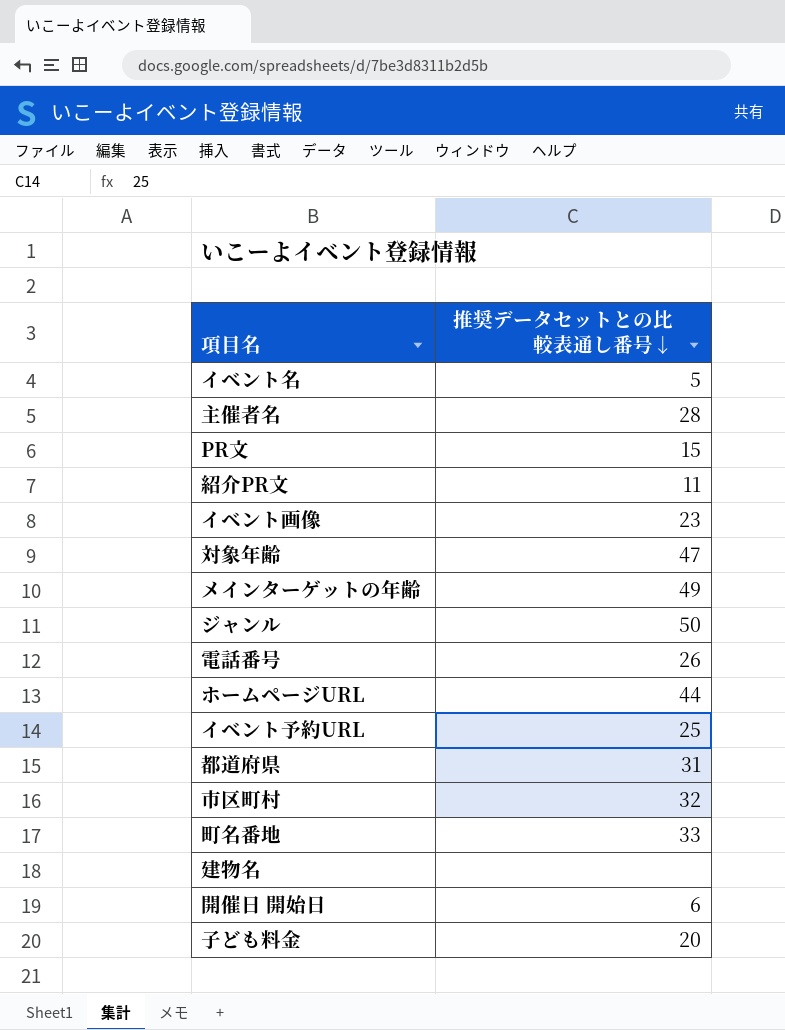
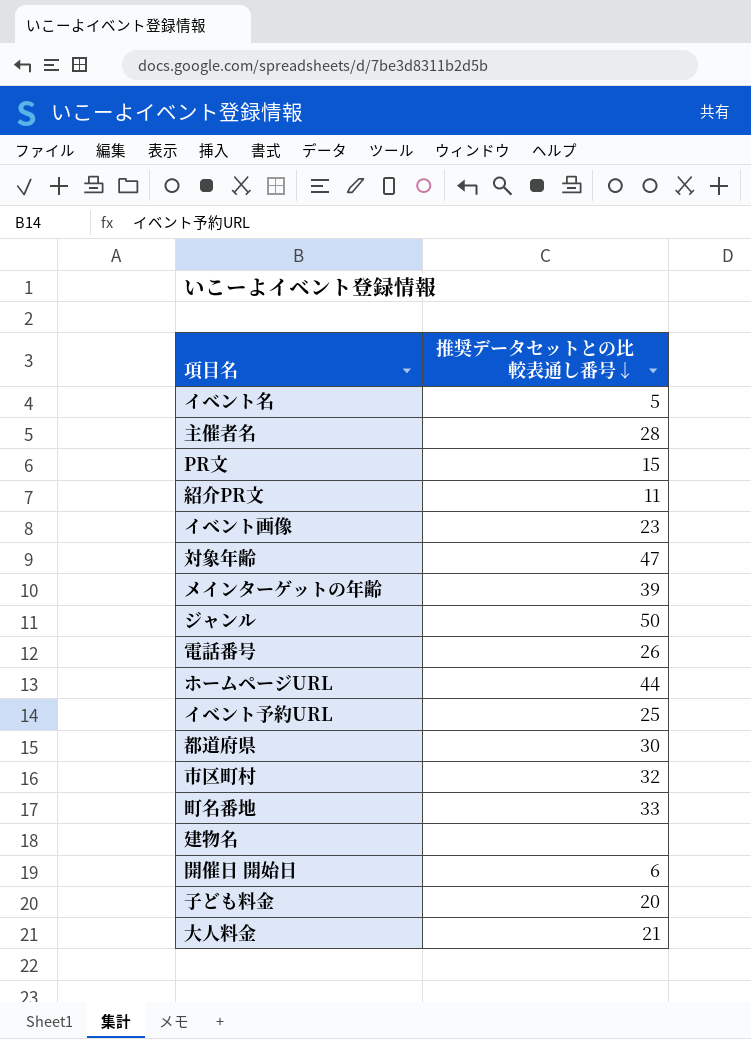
メインターゲットの年齢 | 推奨データセットとの比較表通し番号↓: 49 -> 39
都道府県 | 推奨データセットとの比較表通し番号↓: 31 -> 30
row 大人料金: none -> 21

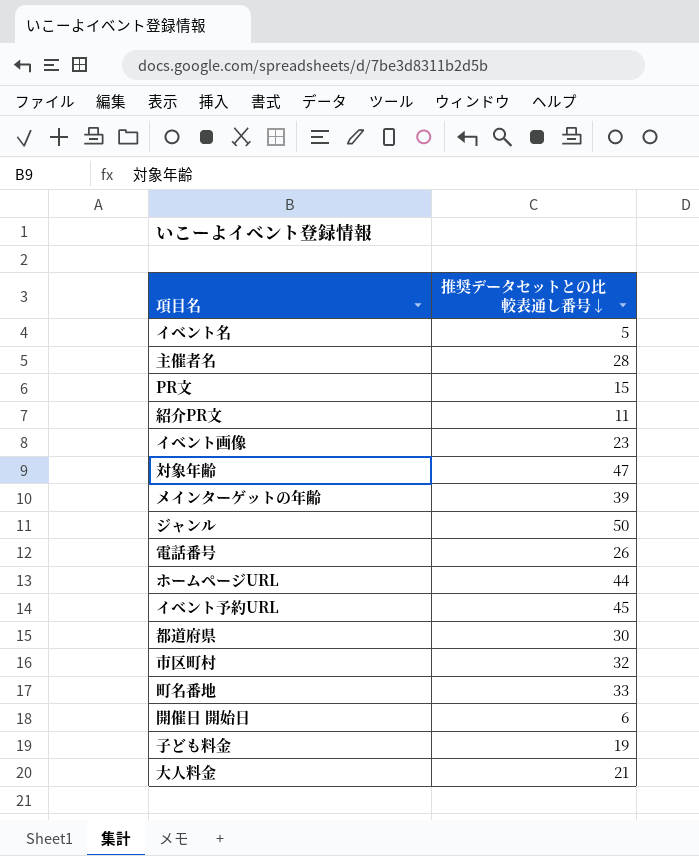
row 建物名: none -> none
イベント予約URL | 推奨データセットとの比較表通し番号↓: 25 -> 45
子ども料金 | 推奨データセットとの比較表通し番号↓: 20 -> 19

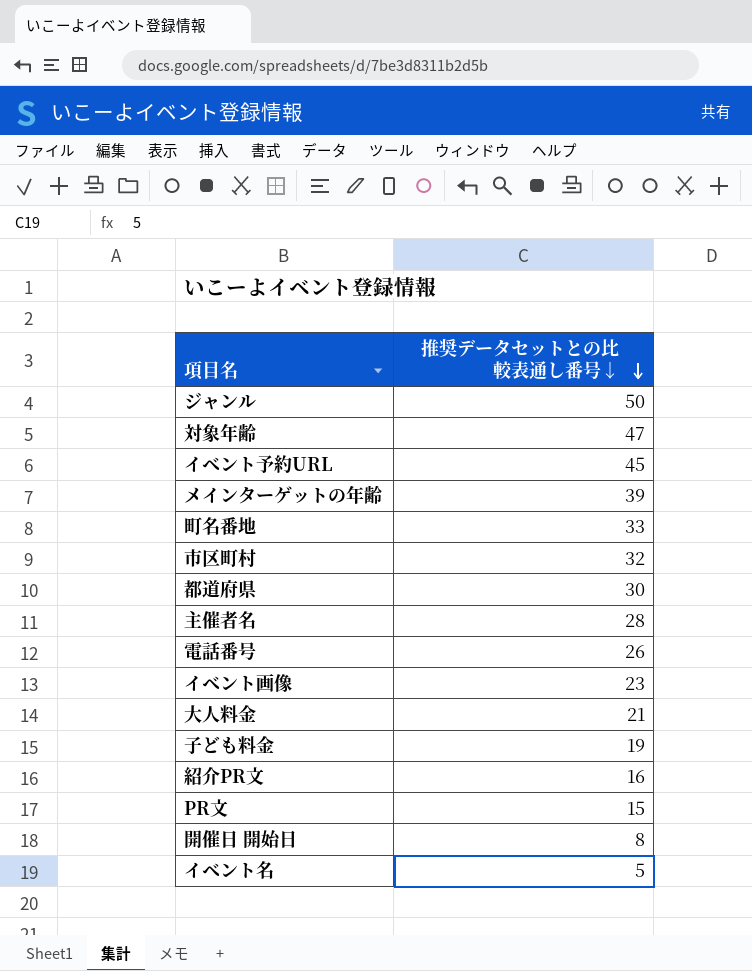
row order: none -> 推奨データセットとの比較表通し番号↓ descending
row ホームページURL: 44 -> none
紹介PR文 | 推奨データセットとの比較表通し番号↓: 11 -> 16
開催日 開始日 | 推奨データセットとの比較表通し番号↓: 6 -> 8

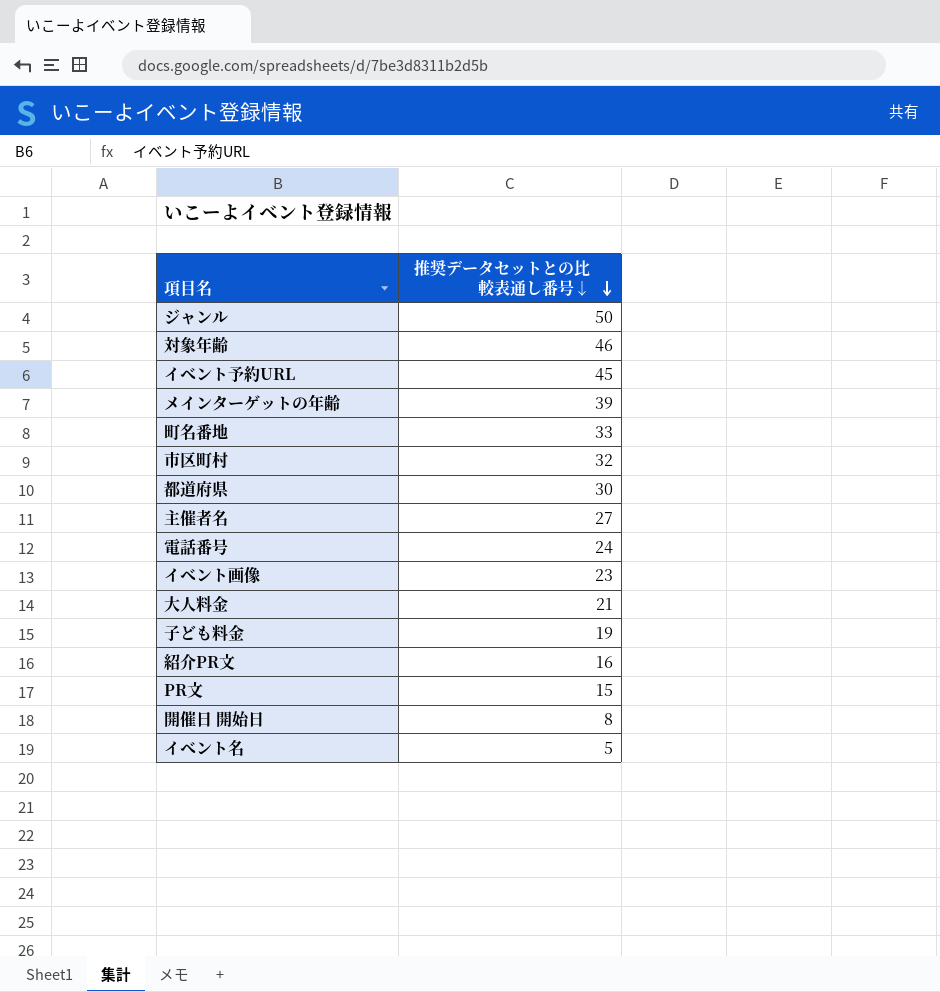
対象年齢 | 推奨データセットとの比較表通し番号↓: 47 -> 46
主催者名 | 推奨データセットとの比較表通し番号↓: 28 -> 27
電話番号 | 推奨データセットとの比較表通し番号↓: 26 -> 24

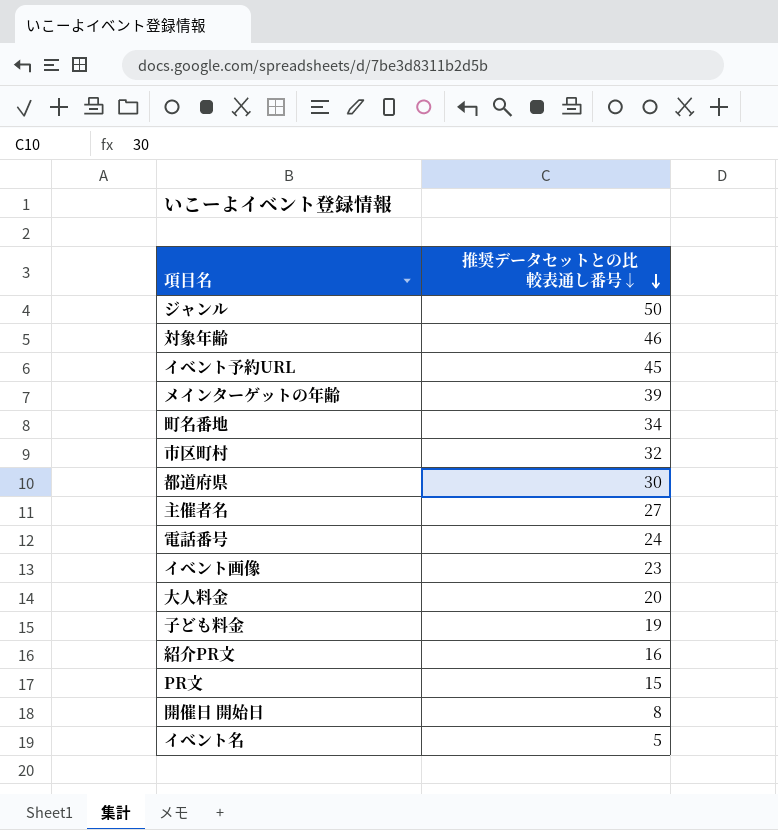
町名番地 | 推奨データセットとの比較表通し番号↓: 33 -> 34
大人料金 | 推奨データセットとの比較表通し番号↓: 21 -> 20

